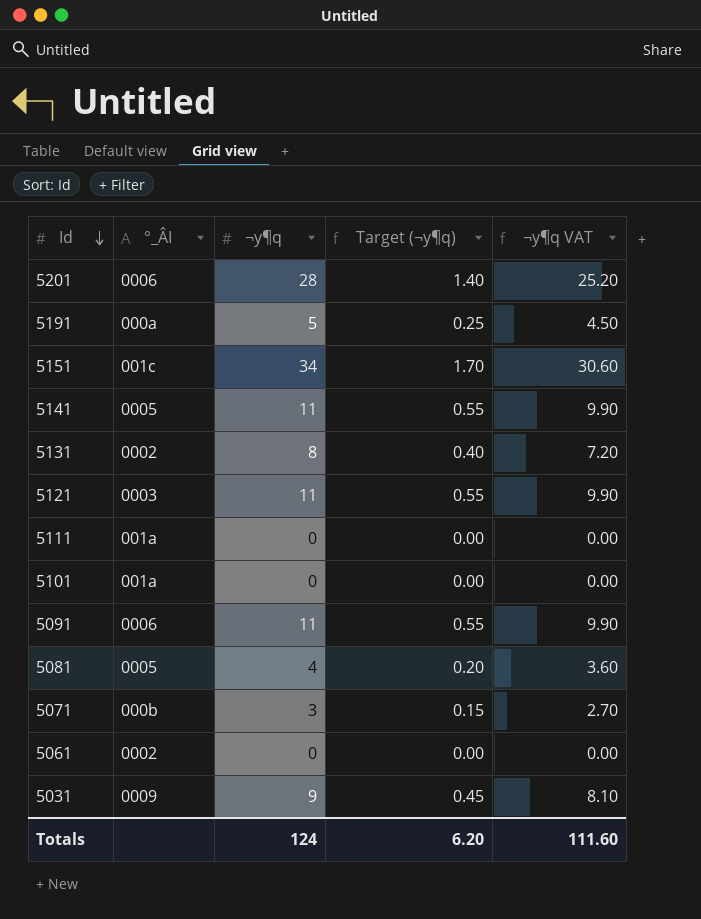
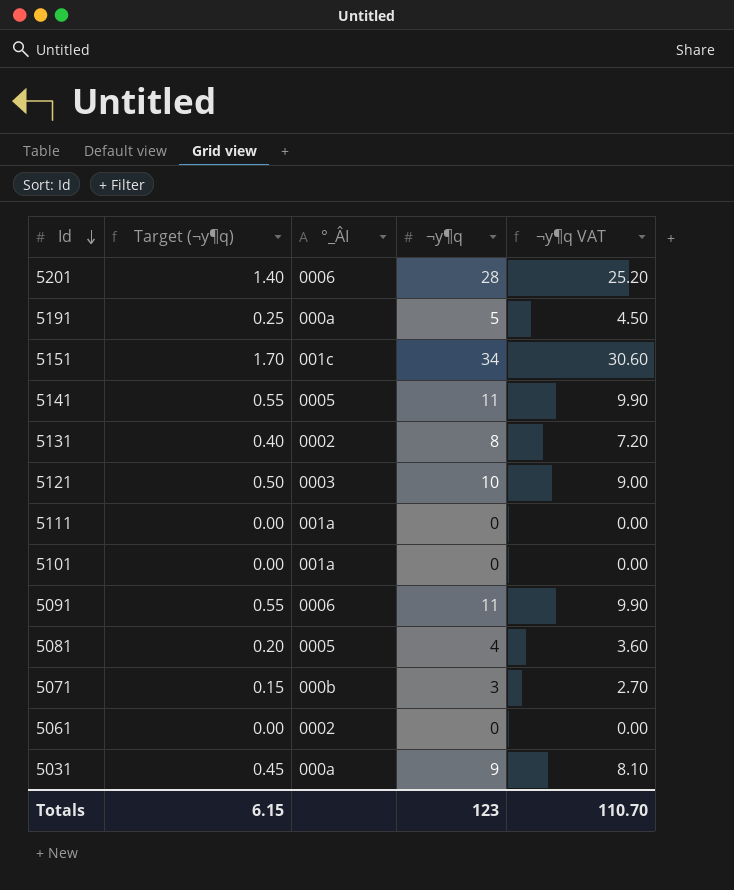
column Target (¬y¶q) | position: 4 -> 2
5121 | Target (¬y¶q): 0.55 -> 0.50
5121 | ¬y¶q: 11 -> 10
5121 | ¬y¶q VAT: 9.90 -> 9.00
5031 | °_ÂI: 0009 -> 000a
Totals | Target (¬y¶q): 6.20 -> 6.15
Totals | ¬y¶q: 124 -> 123
Totals | ¬y¶q VAT: 111.60 -> 110.70

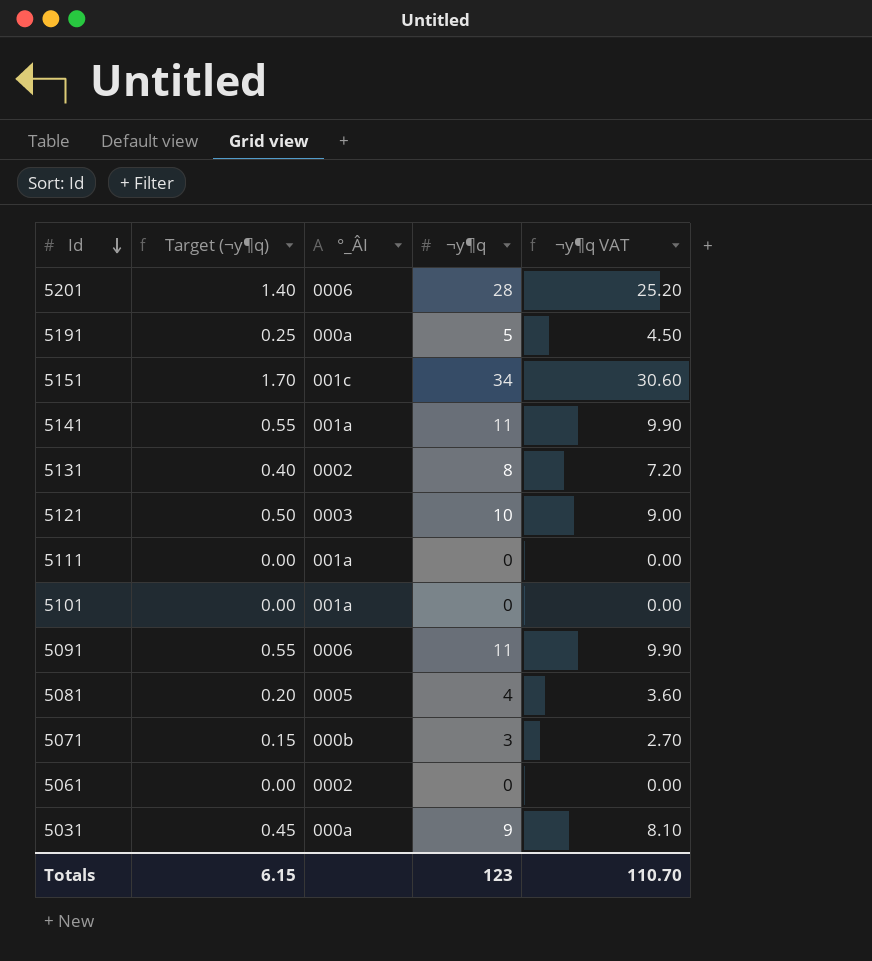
5141 | °_ÂI: 0005 -> 001a

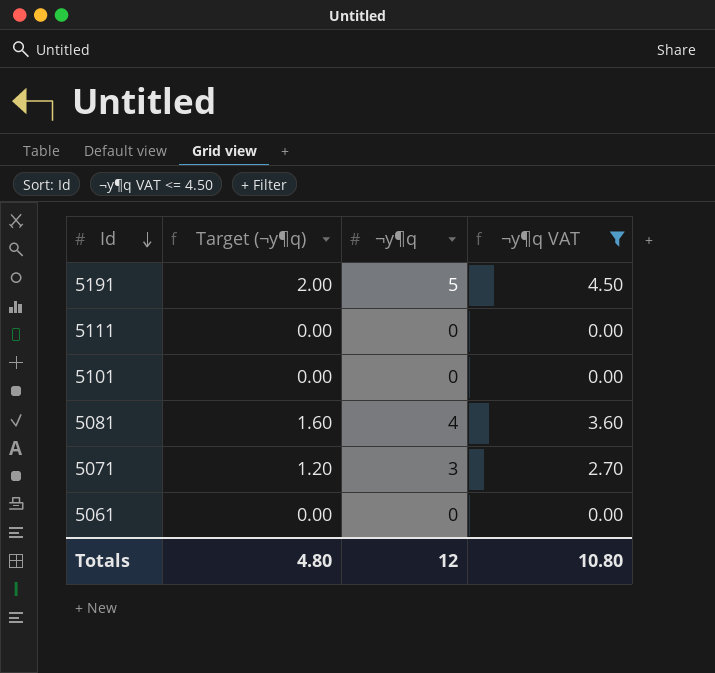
filter: none -> ¬y¶q VAT <= 4.50
column °_ÂI | position: 3 -> none
column Target (¬y¶q) | formula: [¬y¶q] * 0.05 -> [¬y¶q] * 0.4
Totals | Target (¬y¶q): 6.15 -> 4.80
Totals | ¬y¶q: 123 -> 12
Totals | ¬y¶q VAT: 110.70 -> 10.80

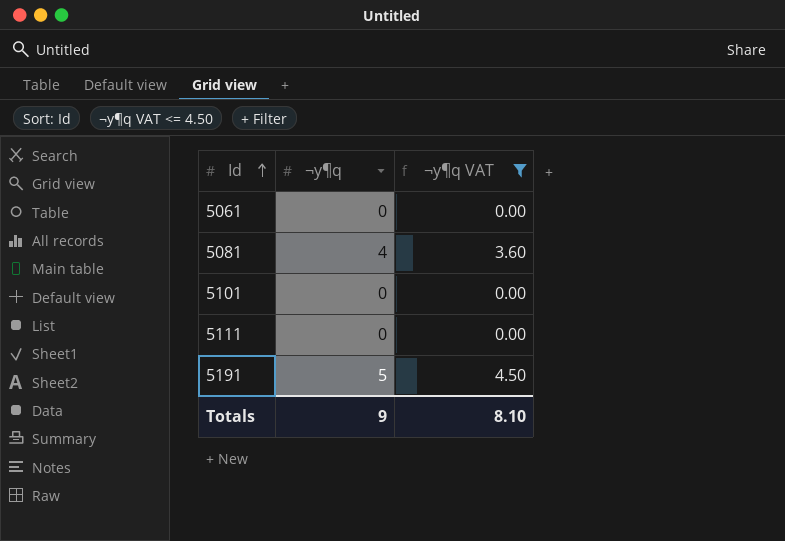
row order: Id descending -> Id ascending
column Target (¬y¶q) | formula: [¬y¶q] * 0.4 -> none
row 5071: 1.20 | 3 | 2.70 -> none
Totals | ¬y¶q: 12 -> 9
Totals | ¬y¶q VAT: 10.80 -> 8.10

